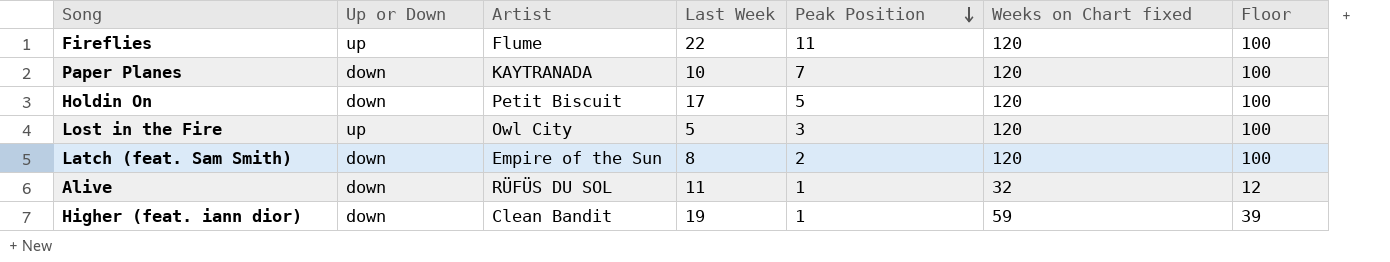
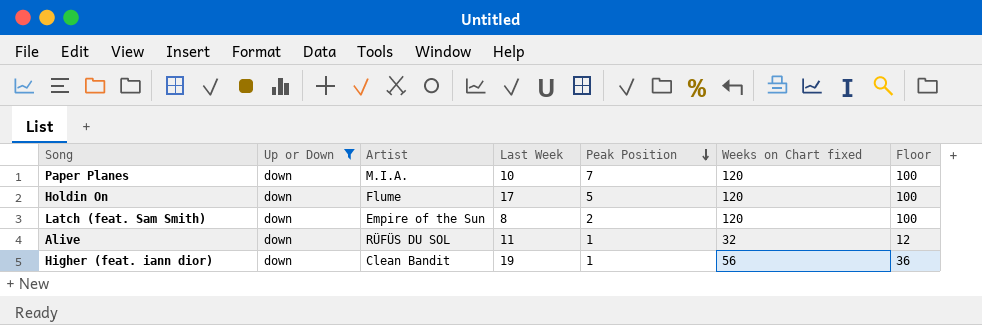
filter: none -> Up or Down = down
Paper Planes | Artist: KAYTRANADA -> M.I.A.
Holdin On | Artist: Petit Biscuit -> Flume
Higher (feat. iann dior) | Weeks on Chart fixed: 59 -> 56
Higher (feat. iann dior) | Floor: 39 -> 36

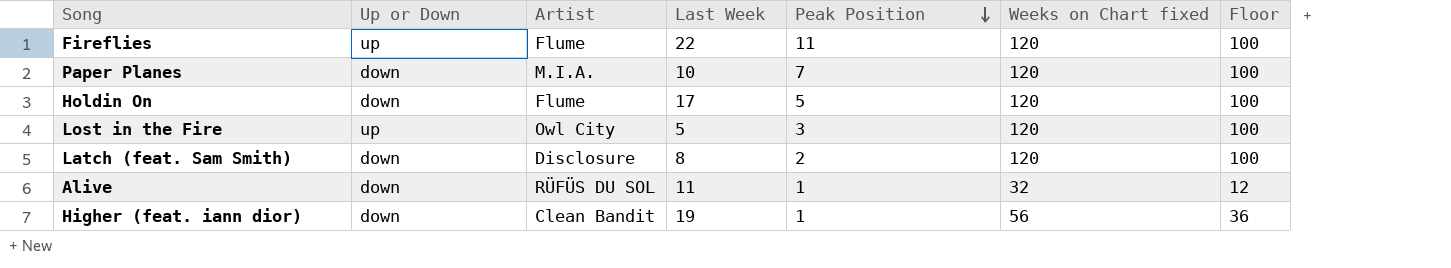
filter: Up or Down = down -> none
Latch (feat. Sam Smith) | Artist: Empire of the Sun -> Disclosure

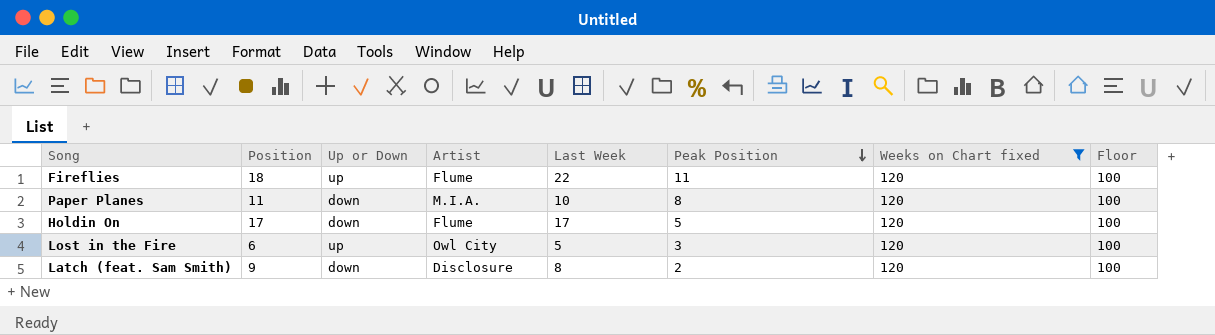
filter: none -> Weeks on Chart fixed = 120
column Position | position: none -> 2
Paper Planes | Peak Position: 7 -> 8

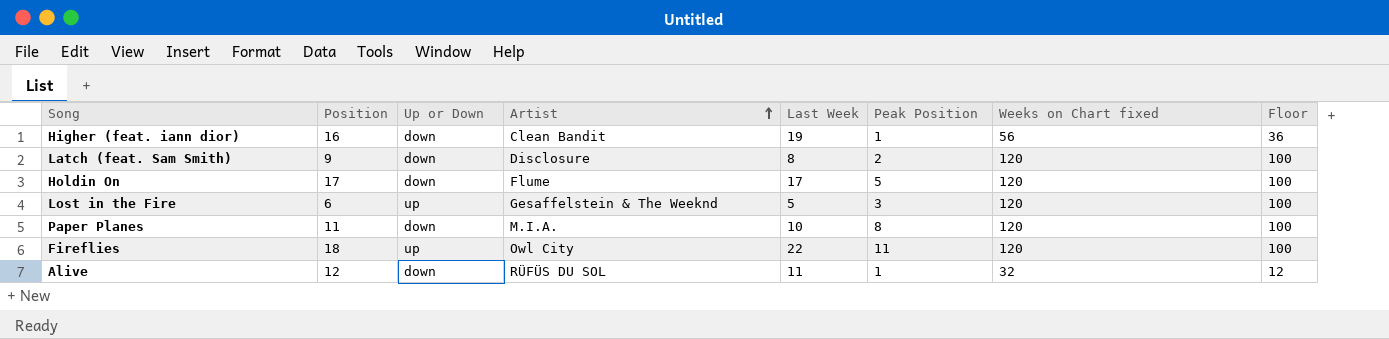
filter: Weeks on Chart fixed = 120 -> none
row order: Peak Position descending -> Artist ascending
Lost in the Fire | Artist: Owl City -> Gesaffelstein & The Weeknd
Fireflies | Artist: Flume -> Owl City

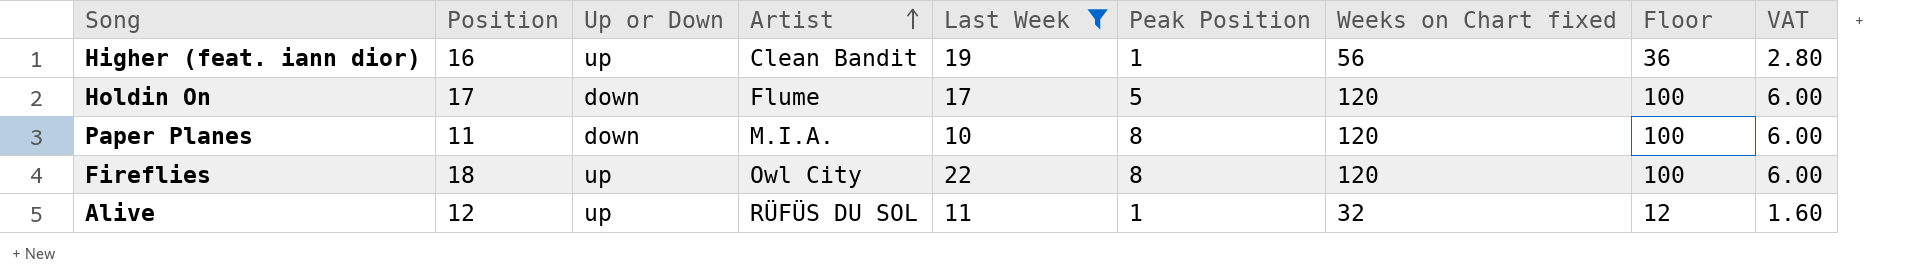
filter: none -> Last Week >= 10
column VAT | formula: none -> [Weeks on Chart fixed] * 0.05
Higher (feat. iann dior) | Up or Down: down -> up
Fireflies | Peak Position: 11 -> 8
Alive | Up or Down: down -> up

